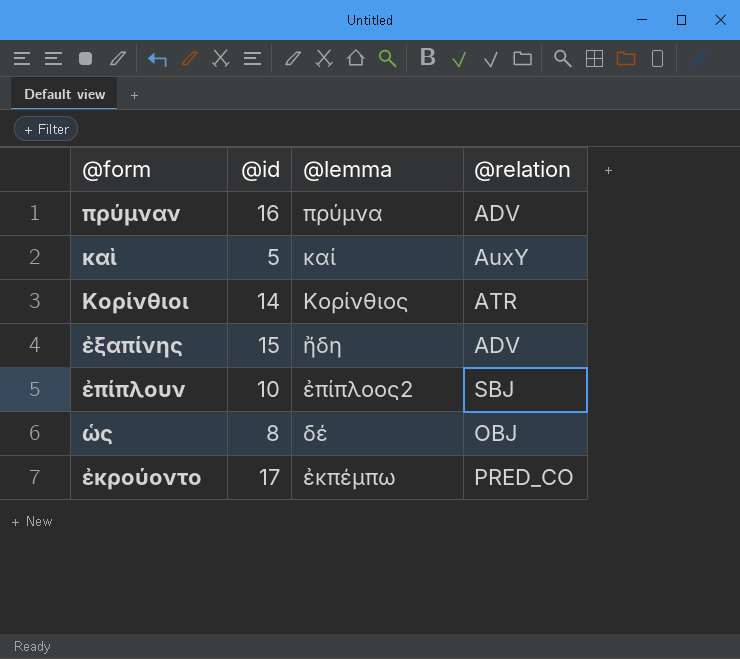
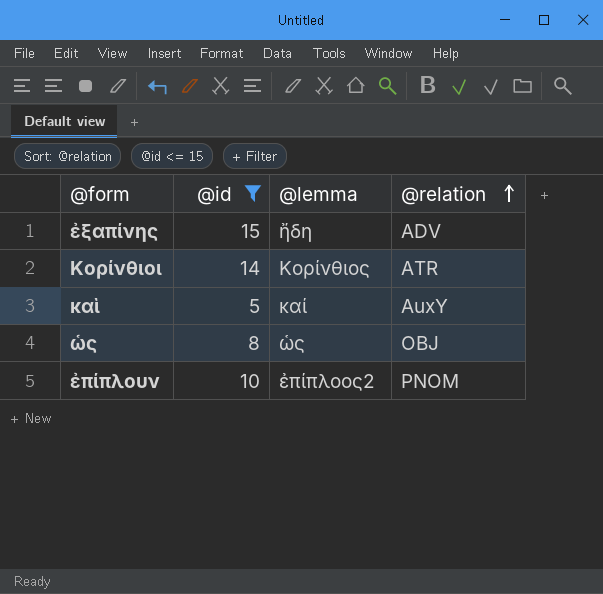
filter: none -> @id <= 15
row order: none -> @relation ascending
ὡς | @lemma: δέ -> ὡς
ἐπίπλουν | @relation: SBJ -> PNOM

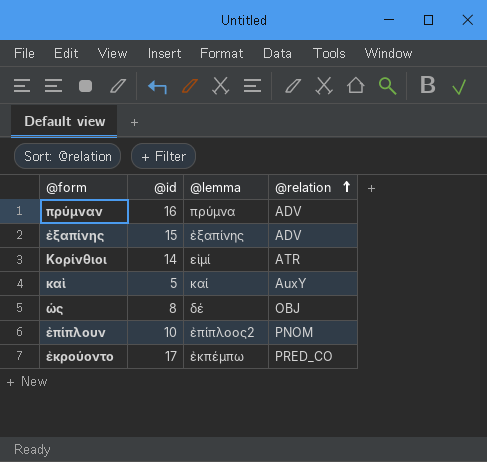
filter: @id <= 15 -> none
ἐξαπίνης | @lemma: ἤδη -> ἐξαπίνης
Κορίνθιοι | @lemma: Κορίνθιος -> εἰμί
ὡς | @lemma: ὡς -> δέ

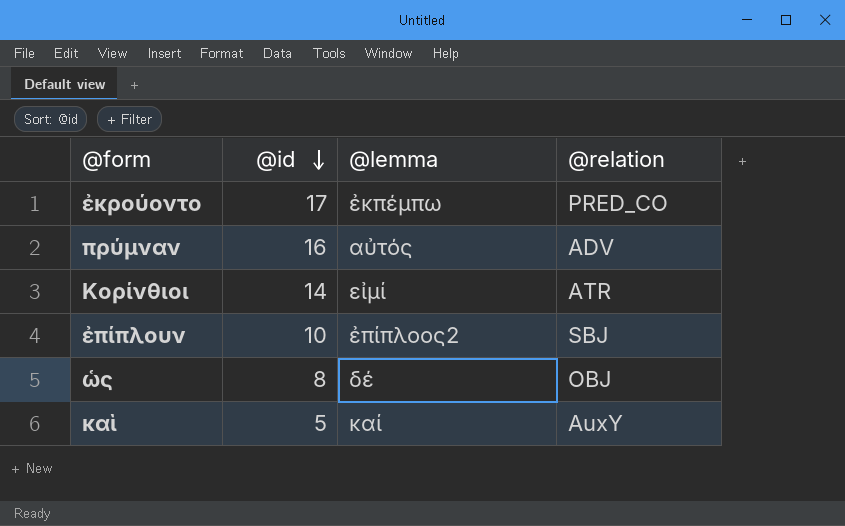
row order: @relation ascending -> @id descending
row ἐξαπίνης: 15 | ἐξαπίνης | ADV -> none
πρύμναν | @lemma: πρύμνα -> αὐτός
ἐπίπλουν | @relation: PNOM -> SBJ

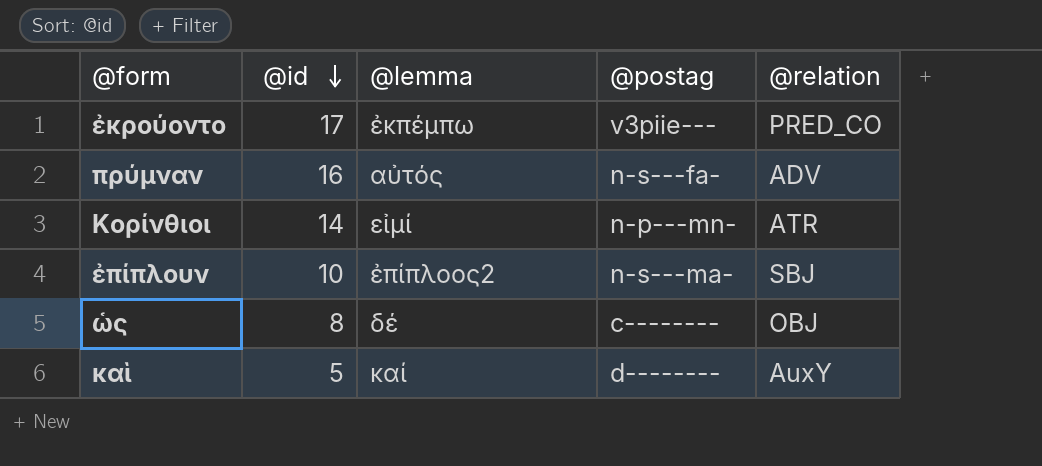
column @postag | position: none -> 4

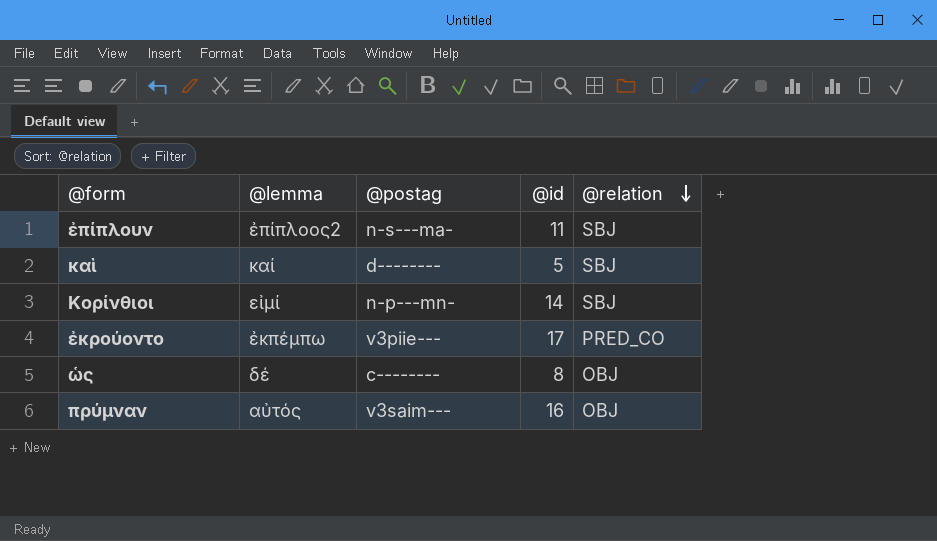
row order: @id descending -> @relation descending
column @id | position: 2 -> 4
ἐπίπλουν | @id: 10 -> 11
καὶ | @relation: AuxY -> SBJ
Κορίνθιοι | @relation: ATR -> SBJ
πρύμναν | @postag: n-s---fa- -> v3saim---
πρύμναν | @relation: ADV -> OBJ

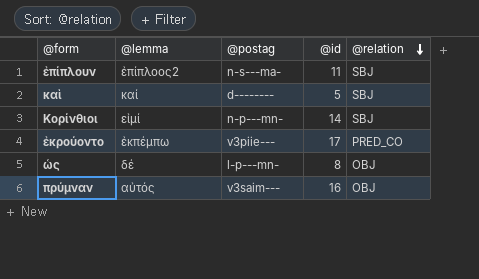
ὡς | @postag: c-------- -> l-p---mn-

